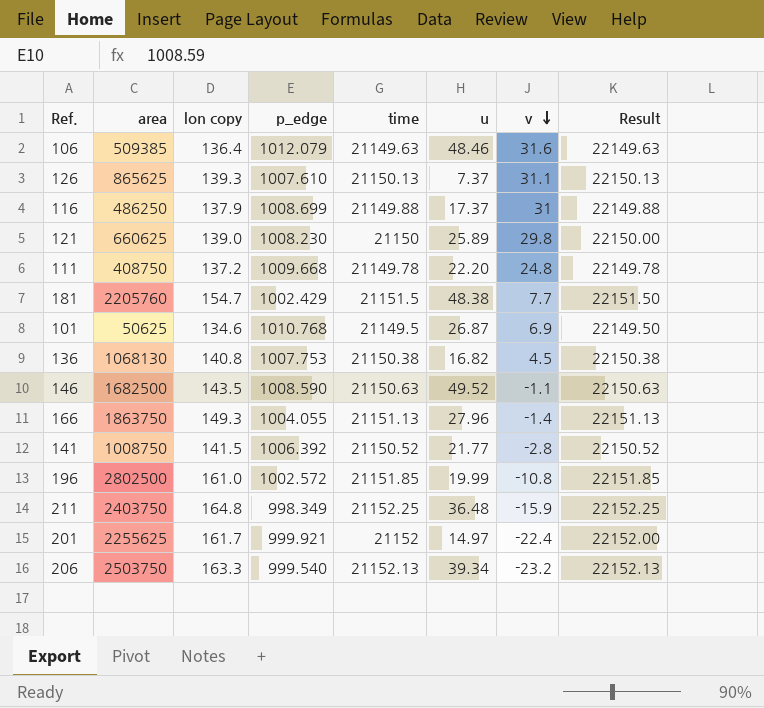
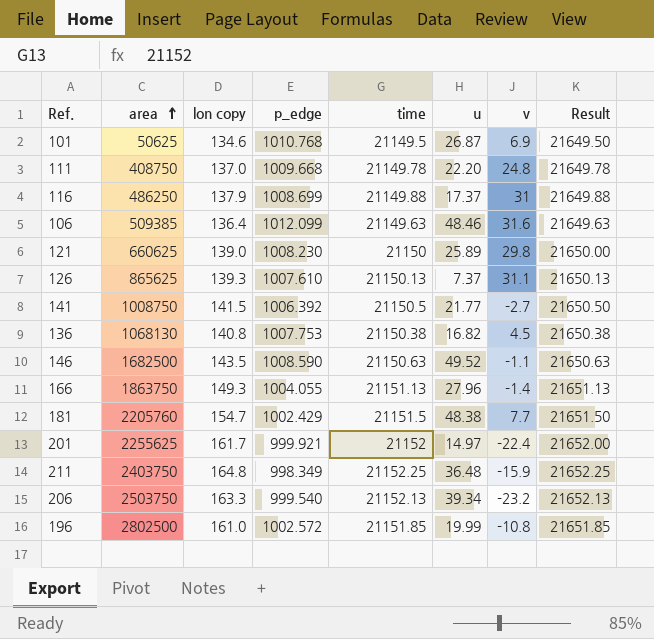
row order: v descending -> area ascending
column Result | formula: [time] + 1000 -> [time] + 500
111 | lon copy: 137.2 -> 137.0
106 | p_edge: 1012.079 -> 1012.099
141 | time: 21150.52 -> 21150.5
141 | v: -2.8 -> -2.7

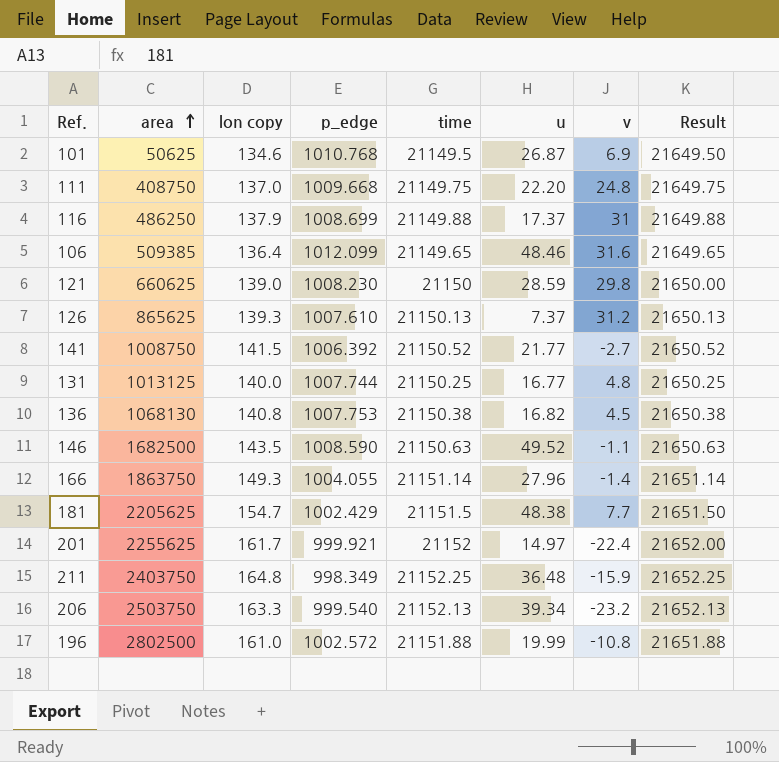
111 | time: 21149.78 -> 21149.75
111 | Result: 21649.78 -> 21649.75
106 | time: 21149.63 -> 21149.65
106 | Result: 21649.63 -> 21649.65
121 | u: 25.89 -> 28.59
126 | v: 31.1 -> 31.2
141 | time: 21150.5 -> 21150.52
141 | Result: 21650.50 -> 21650.52
row 131: none -> 1013125 | 140.0 | 1007.744 | 21150.25 | 16.77 | 4.8 | 21650.25
166 | time: 21151.13 -> 21151.14
166 | Result: 21651.13 -> 21651.14
181 | area: 2205760 -> 2205625
196 | time: 21151.85 -> 21151.88
196 | Result: 21651.85 -> 21651.88

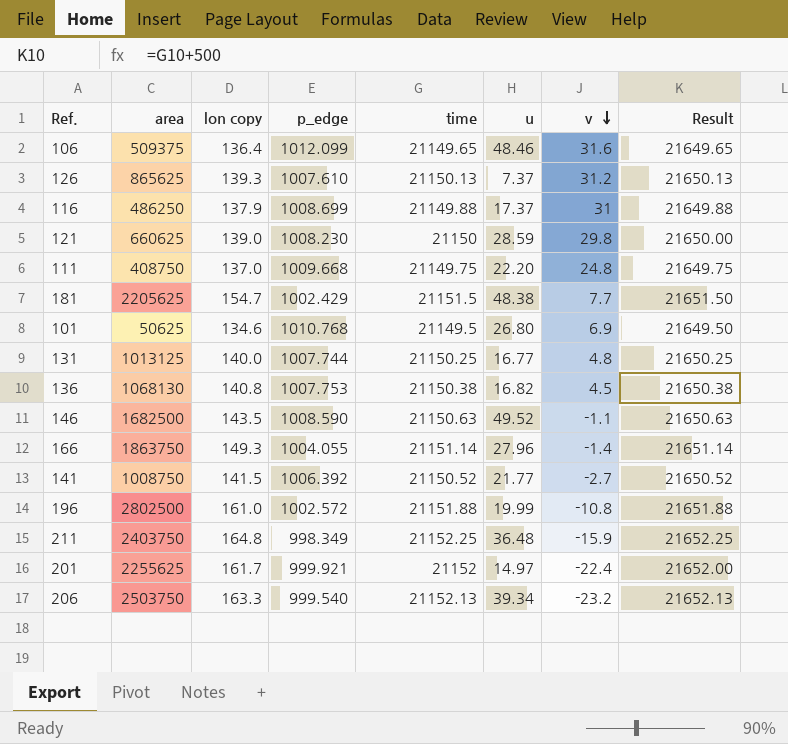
row order: area ascending -> v descending
106 | area: 509385 -> 509375
101 | u: 26.87 -> 26.80

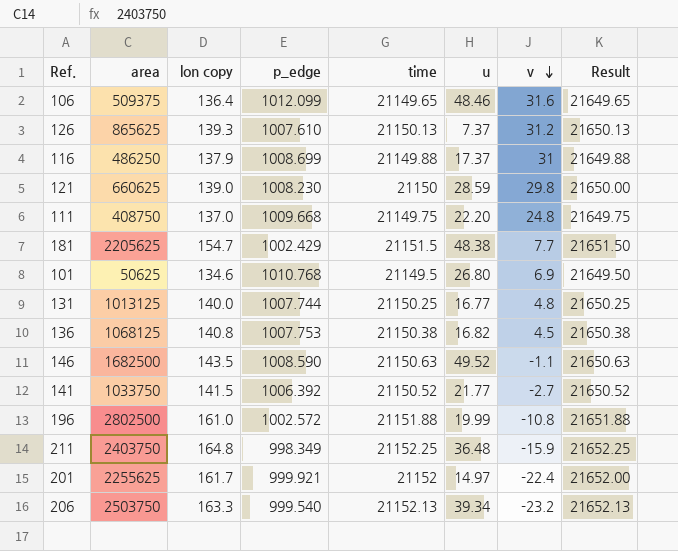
row 166: 1863750 | 149.3 | 1004.055 | 21151.14 | 27.96 | -1.4 | 21651.14 -> none
136 | area: 1068130 -> 1068125
141 | area: 1008750 -> 1033750

